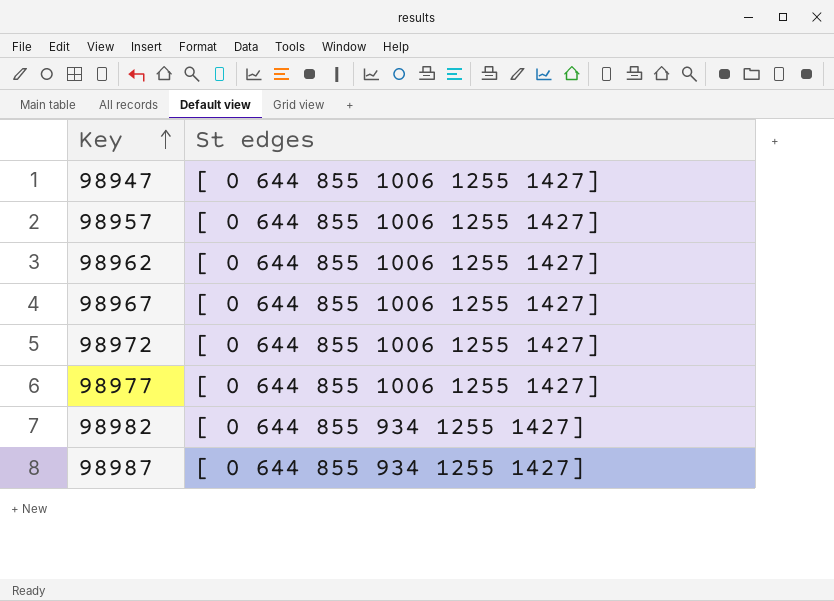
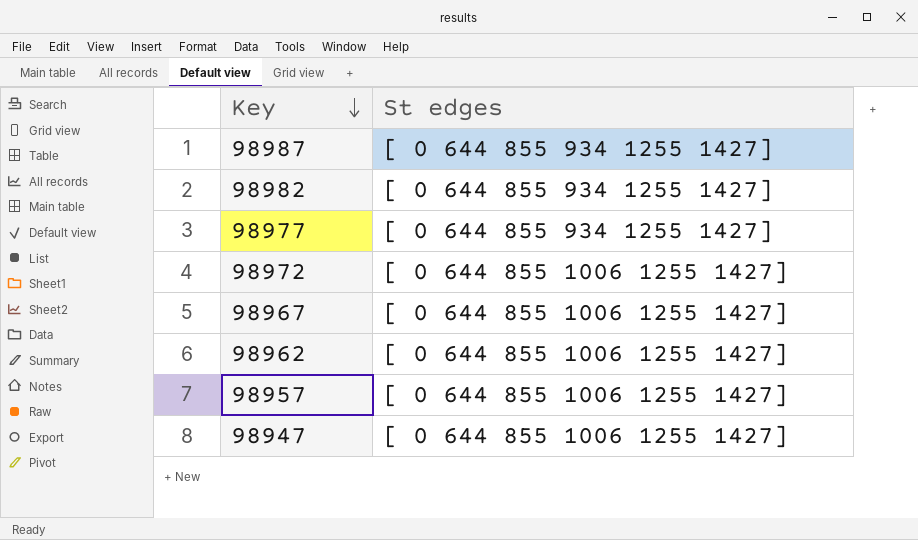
row order: Key ascending -> Key descending
98977 | St edges: [ 0 644 855 1006 1255 1427] -> [ 0 644 855 934 1255 1427]

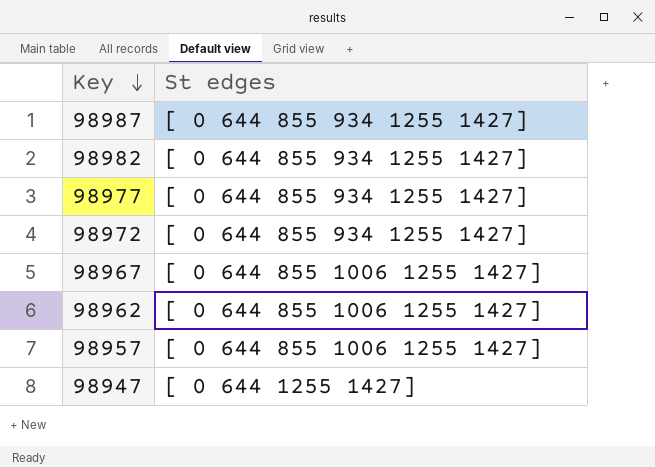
98972 | St edges: [ 0 644 855 1006 1255 1427] -> [ 0 644 855 934 1255 1427]
98947 | St edges: [ 0 644 855 1006 1255 1427] -> [ 0 644 1255 1427]

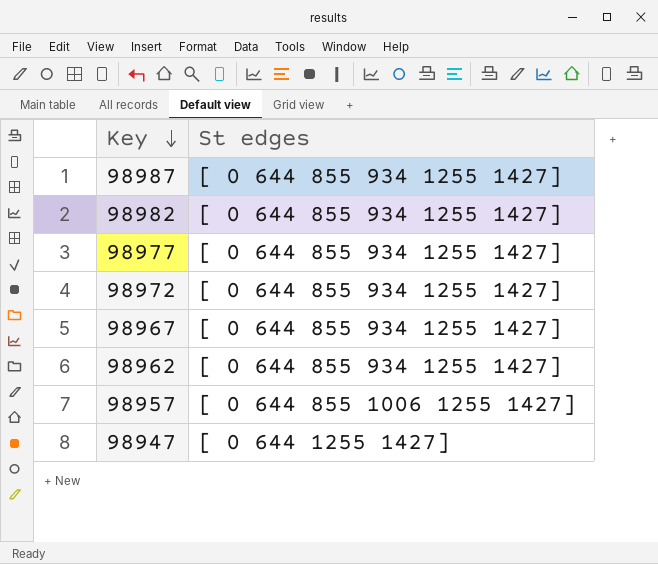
98967 | St edges: [ 0 644 855 1006 1255 1427] -> [ 0 644 855 934 1255 1427]
98962 | St edges: [ 0 644 855 1006 1255 1427] -> [ 0 644 855 934 1255 1427]

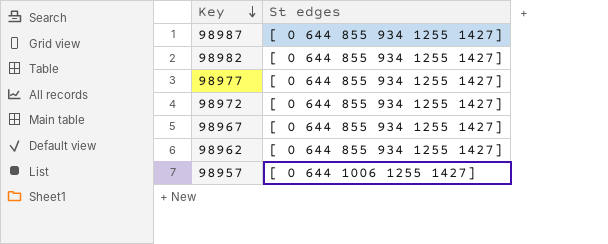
row 98947: [ 0 644 1255 1427] -> none
98957 | St edges: [ 0 644 855 1006 1255 1427] -> [ 0 644 1006 1255 1427]

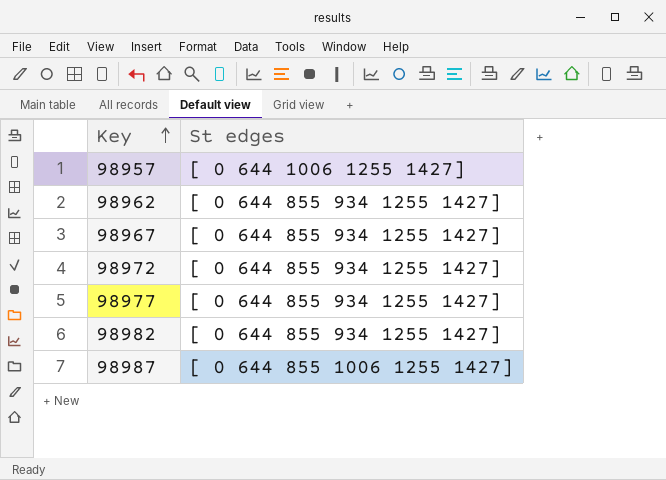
row order: Key descending -> Key ascending
98987 | St edges: [ 0 644 855 934 1255 1427] -> [ 0 644 855 1006 1255 1427]

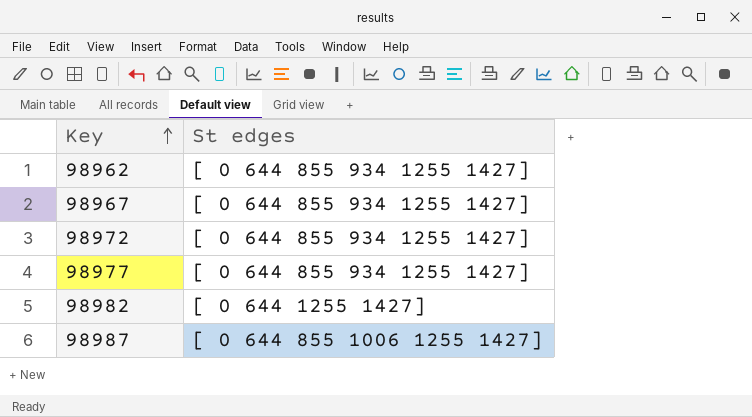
row 98957: [ 0 644 1006 1255 1427] -> none
98982 | St edges: [ 0 644 855 934 1255 1427] -> [ 0 644 1255 1427]

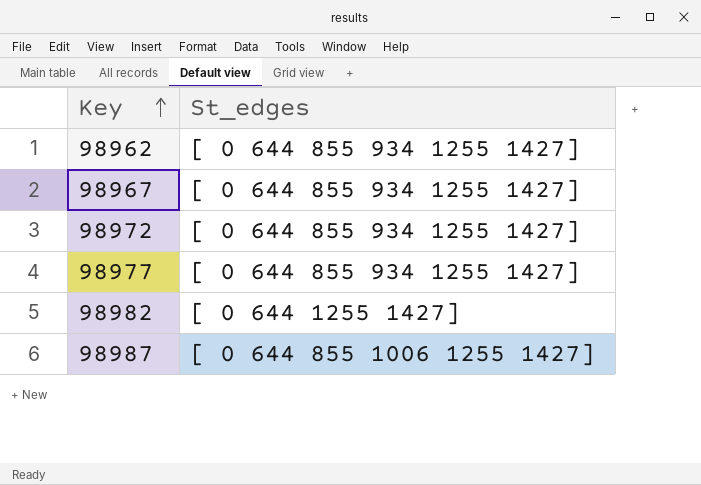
column name: St edges -> St_edges

